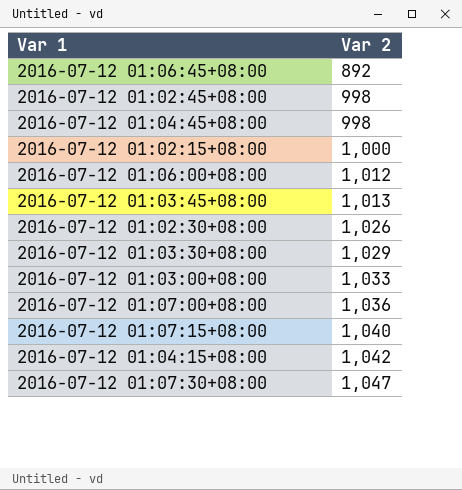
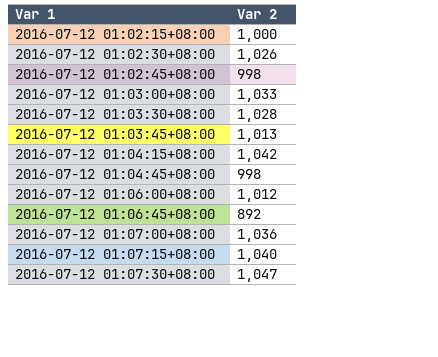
row order: Var 2 ascending -> Var 1 ascending
2016-07-12 01:03:30+08:00 | Var 2: 1,029 -> 1,028

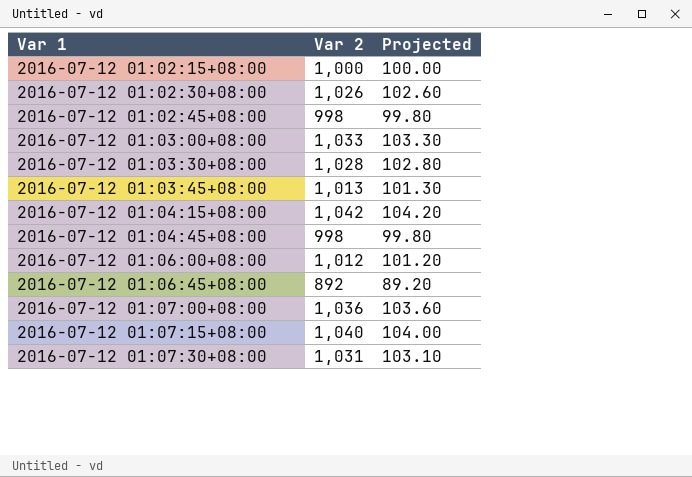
column Projected | formula: none -> [Var 2] * 0.1
2016-07-12 01:07:30+08:00 | Var 2: 1,047 -> 1,031

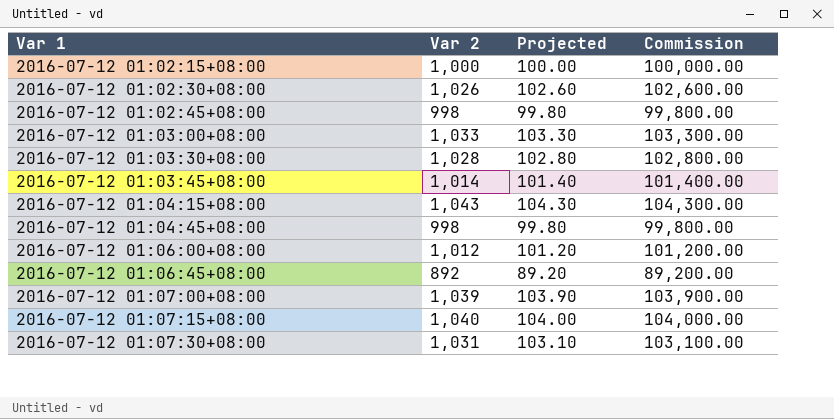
column Commission | formula: none -> [Var 2] * 100
2016-07-12 01:03:45+08:00 | Var 2: 1,013 -> 1,014
2016-07-12 01:03:45+08:00 | Projected: 101.30 -> 101.40
2016-07-12 01:04:15+08:00 | Var 2: 1,042 -> 1,043
2016-07-12 01:04:15+08:00 | Projected: 104.20 -> 104.30
2016-07-12 01:07:00+08:00 | Var 2: 1,036 -> 1,039
2016-07-12 01:07:00+08:00 | Projected: 103.60 -> 103.90

